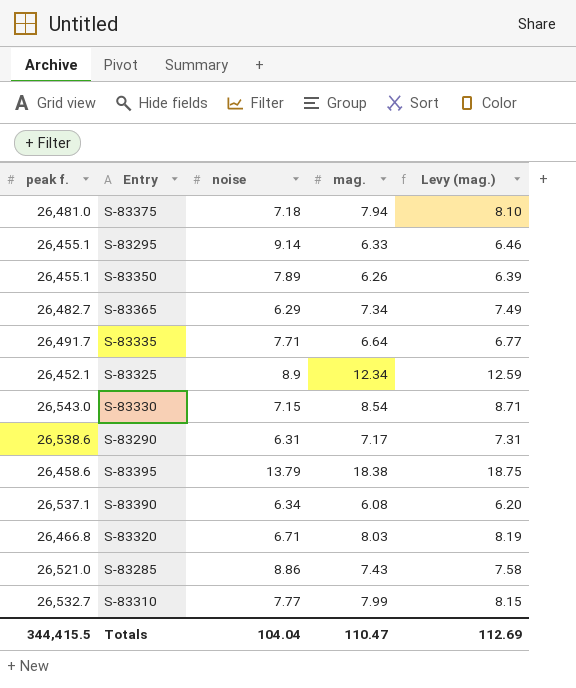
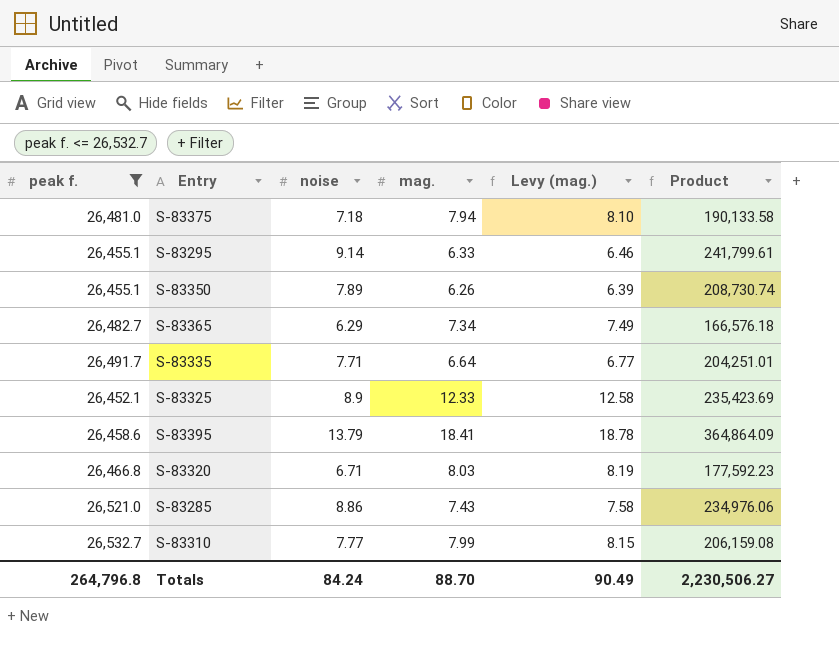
filter: none -> peak f. <= 26,532.7
column Product | formula: none -> [peak f.] * [noise]
S-83325 | mag.: 12.34 -> 12.33
S-83325 | Levy (mag.): 12.59 -> 12.58
S-83395 | mag.: 18.38 -> 18.41
S-83395 | Levy (mag.): 18.75 -> 18.78
Totals | peak f.: 344,415.5 -> 264,796.8
Totals | noise: 104.04 -> 84.24
Totals | mag.: 110.47 -> 88.70
Totals | Levy (mag.): 112.69 -> 90.49

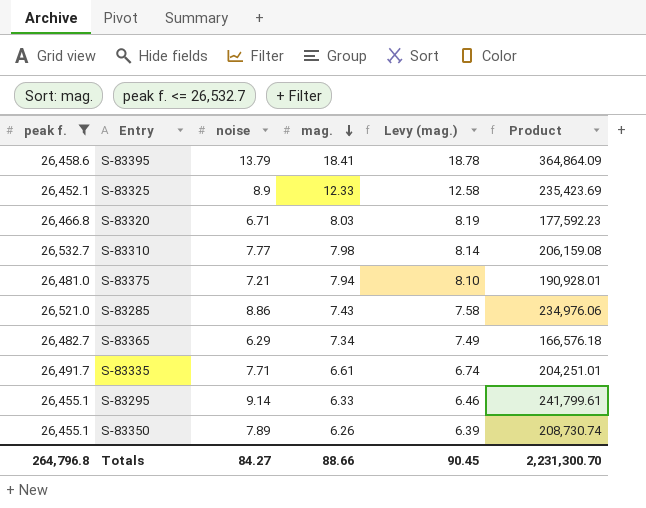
row order: none -> mag. descending
S-83310 | mag.: 7.99 -> 7.98
S-83310 | Levy (mag.): 8.15 -> 8.14
S-83375 | noise: 7.18 -> 7.21
S-83375 | Product: 190,133.58 -> 190,928.01
S-83335 | mag.: 6.64 -> 6.61
S-83335 | Levy (mag.): 6.77 -> 6.74
Totals | noise: 84.24 -> 84.27
Totals | mag.: 88.70 -> 88.66
Totals | Levy (mag.): 90.49 -> 90.45
Totals | Product: 2,230,506.27 -> 2,231,300.70

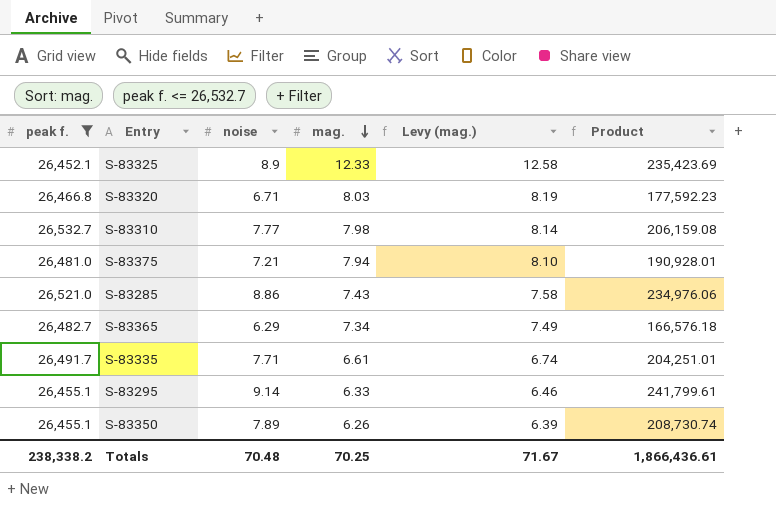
row S-83395: 26,458.6 | 13.79 | 18.41 | 18.78 | 364,864.09 -> none
Totals | peak f.: 264,796.8 -> 238,338.2
Totals | noise: 84.27 -> 70.48
Totals | mag.: 88.66 -> 70.25
Totals | Levy (mag.): 90.45 -> 71.67
Totals | Product: 2,231,300.70 -> 1,866,436.61

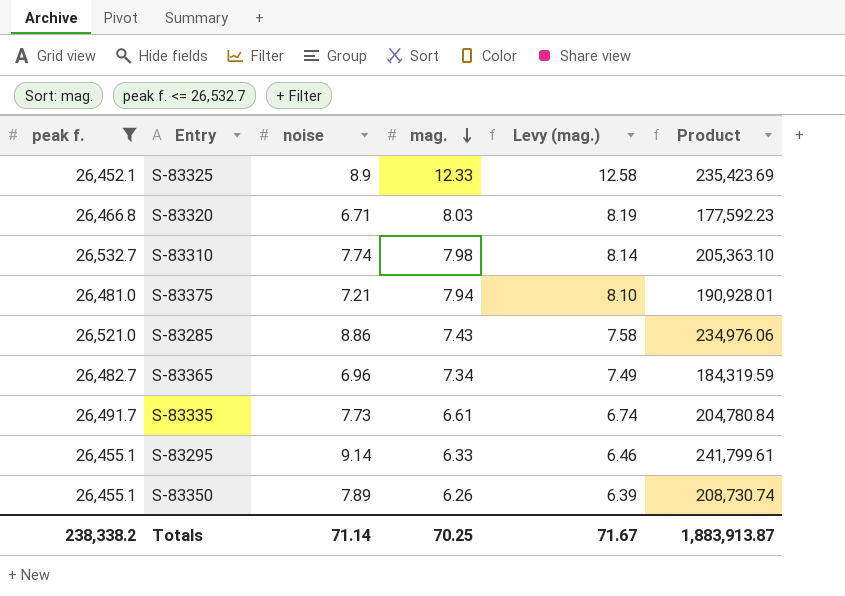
S-83310 | noise: 7.77 -> 7.74
S-83310 | Product: 206,159.08 -> 205,363.10
S-83365 | noise: 6.29 -> 6.96
S-83365 | Product: 166,576.18 -> 184,319.59
S-83335 | noise: 7.71 -> 7.73
S-83335 | Product: 204,251.01 -> 204,780.84
Totals | noise: 70.48 -> 71.14
Totals | Product: 1,866,436.61 -> 1,883,913.87

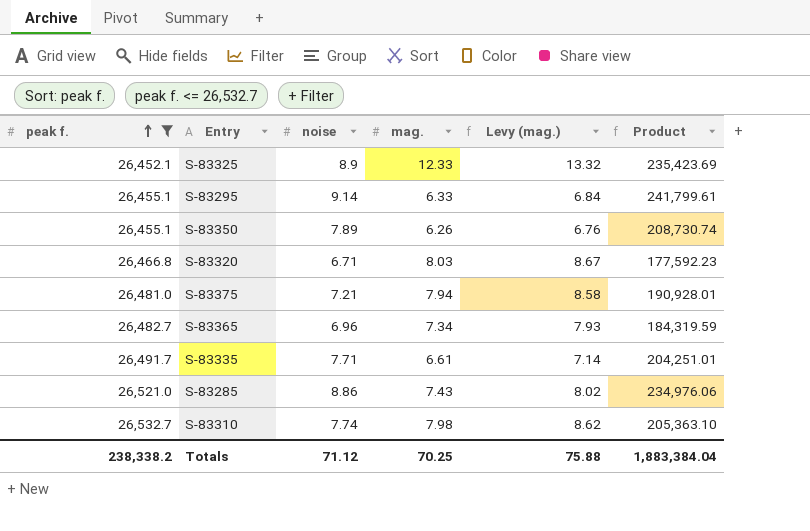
row order: mag. descending -> peak f. ascending
column Levy (mag.) | formula: [mag.] * 1.02 -> [mag.] * 1.08
S-83335 | noise: 7.73 -> 7.71
S-83335 | Product: 204,780.84 -> 204,251.01
Totals | noise: 71.14 -> 71.12
Totals | Levy (mag.): 71.67 -> 75.88
Totals | Product: 1,883,913.87 -> 1,883,384.04

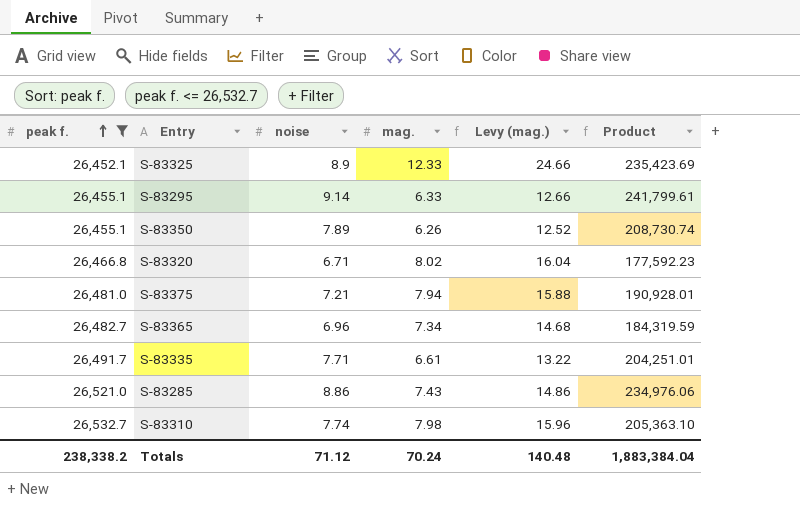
column Levy (mag.) | formula: [mag.] * 1.08 -> [mag.] * 2
S-83320 | mag.: 8.03 -> 8.02
Totals | mag.: 70.25 -> 70.24
Totals | Levy (mag.): 75.88 -> 140.48

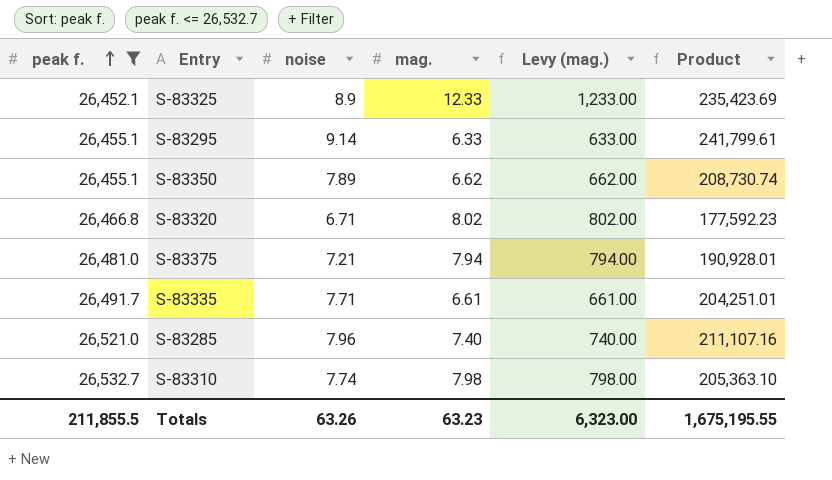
column Levy (mag.) | formula: [mag.] * 2 -> [mag.] * 100
row S-83365: 26,482.7 | 6.96 | 7.34 | 14.68 | 184,319.59 -> none
S-83350 | mag.: 6.26 -> 6.62
S-83285 | noise: 8.86 -> 7.96
S-83285 | mag.: 7.43 -> 7.40
S-83285 | Product: 234,976.06 -> 211,107.16
Totals | peak f.: 238,338.2 -> 211,855.5
Totals | noise: 71.12 -> 63.26
Totals | mag.: 70.24 -> 63.23
Totals | Levy (mag.): 140.48 -> 6,323.00
Totals | Product: 1,883,384.04 -> 1,675,195.55

